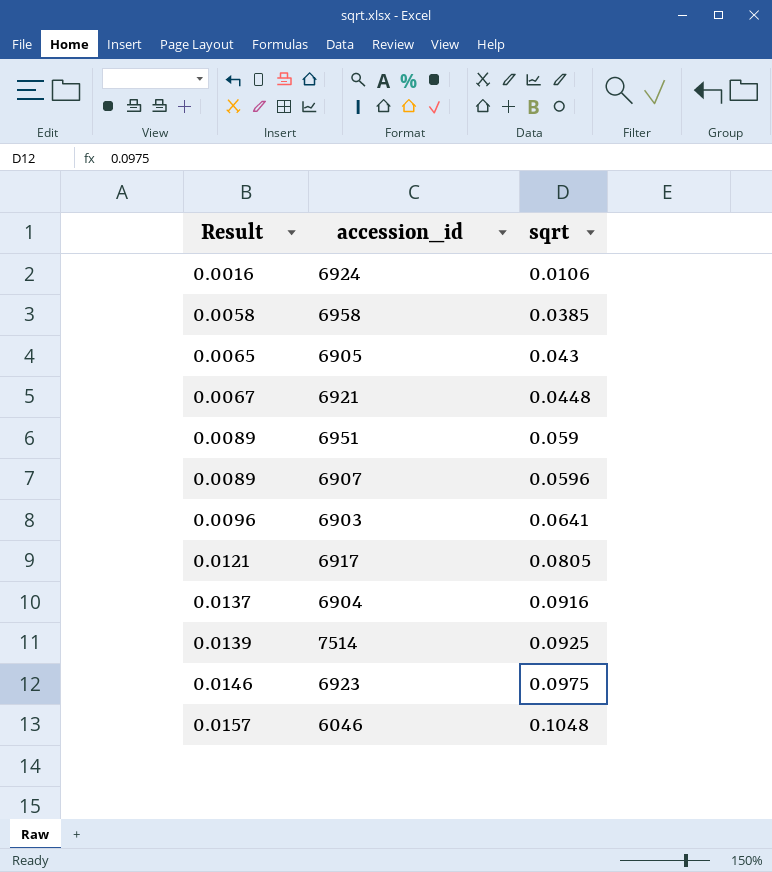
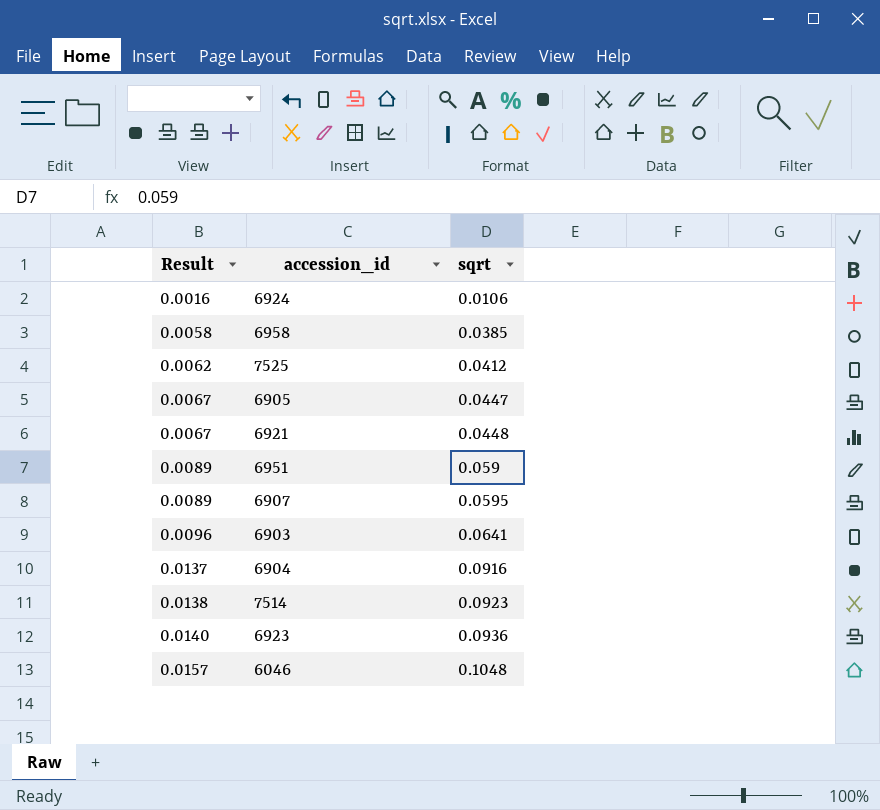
row 6917: 0.0121 | 0.0805 -> none
row 7525: none -> 0.0062 | 0.0412
6905 | Result: 0.0065 -> 0.0067
6905 | sqrt: 0.043 -> 0.0447
6907 | sqrt: 0.0596 -> 0.0595
7514 | Result: 0.0139 -> 0.0138
7514 | sqrt: 0.0925 -> 0.0923
6923 | Result: 0.0146 -> 0.0140
6923 | sqrt: 0.0975 -> 0.0936

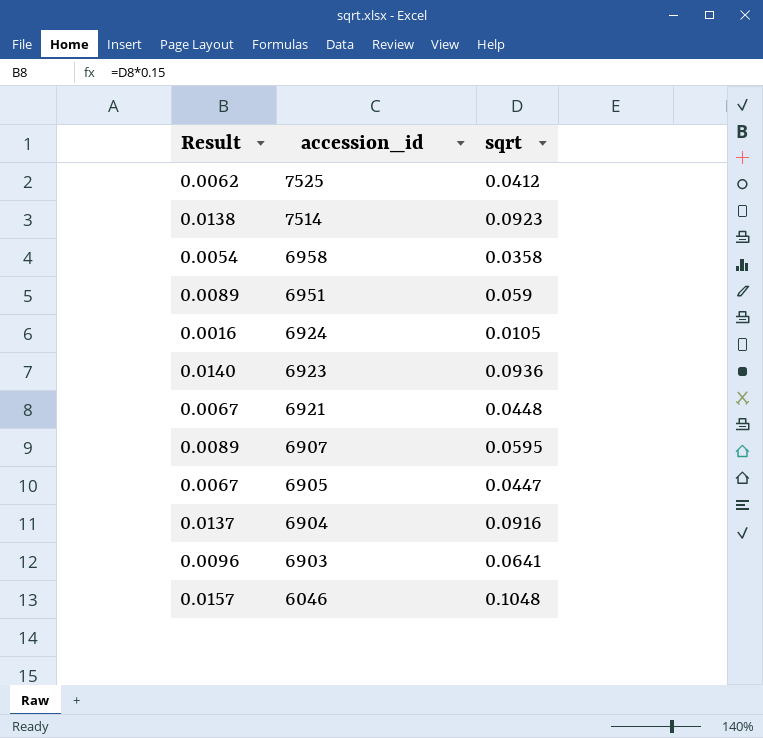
row order: Result ascending -> accession_id descending
6958 | Result: 0.0058 -> 0.0054
6958 | sqrt: 0.0385 -> 0.0358
6924 | sqrt: 0.0106 -> 0.0105

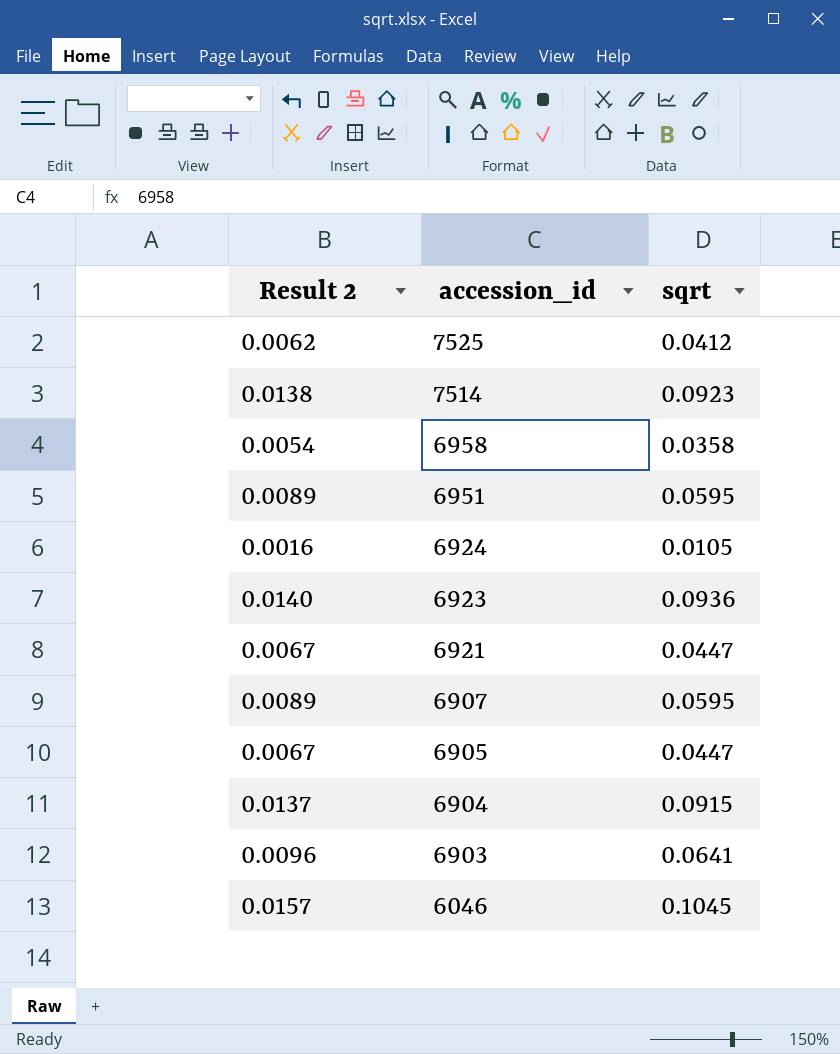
column name: Result -> Result 2
6951 | sqrt: 0.059 -> 0.0595
6921 | sqrt: 0.0448 -> 0.0447
6904 | sqrt: 0.0916 -> 0.0915
6046 | sqrt: 0.1048 -> 0.1045

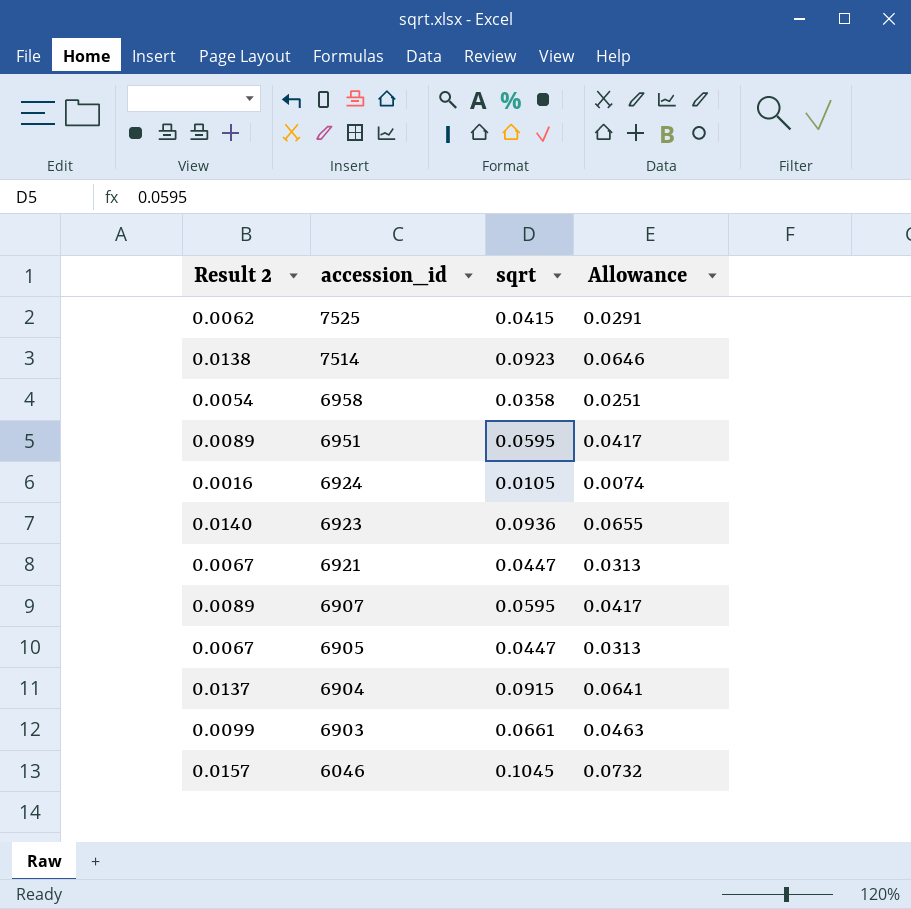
column Allowance | formula: none -> [sqrt] * 0.7
7525 | sqrt: 0.0412 -> 0.0415
6903 | Result 2: 0.0096 -> 0.0099
6903 | sqrt: 0.0641 -> 0.0661

